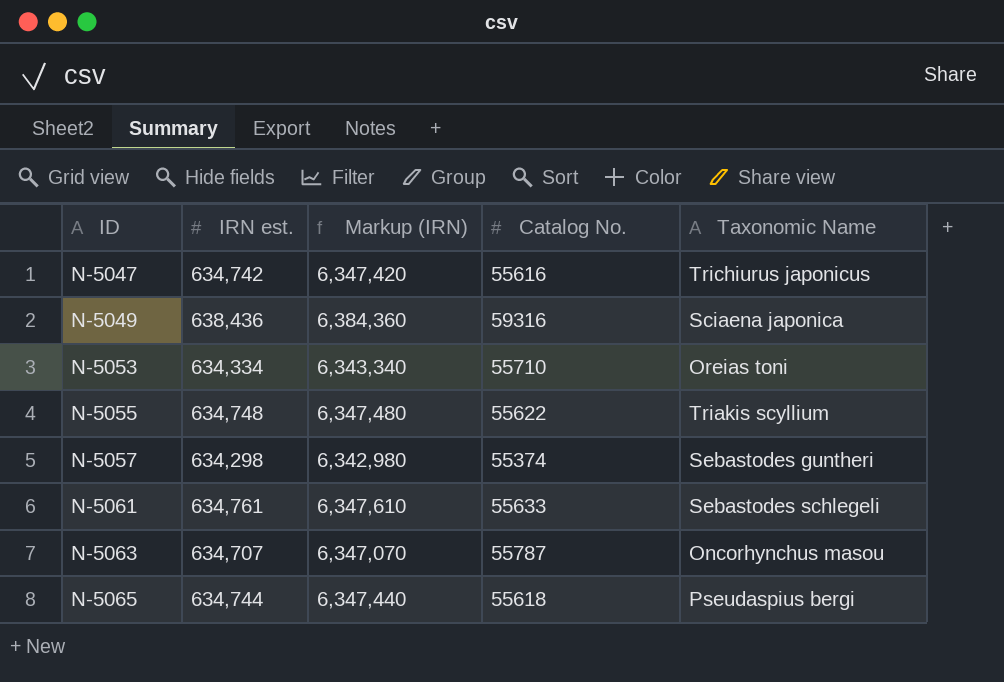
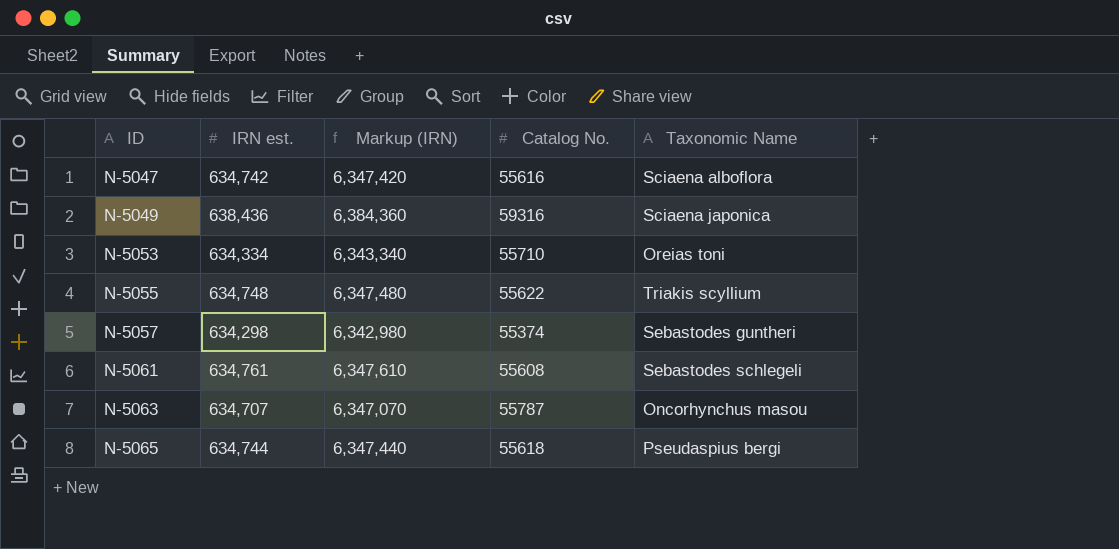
N-5047 | Taxonomic Name: Trichiurus japonicus -> Sciaena alboflora
N-5061 | Catalog No.: 55633 -> 55608

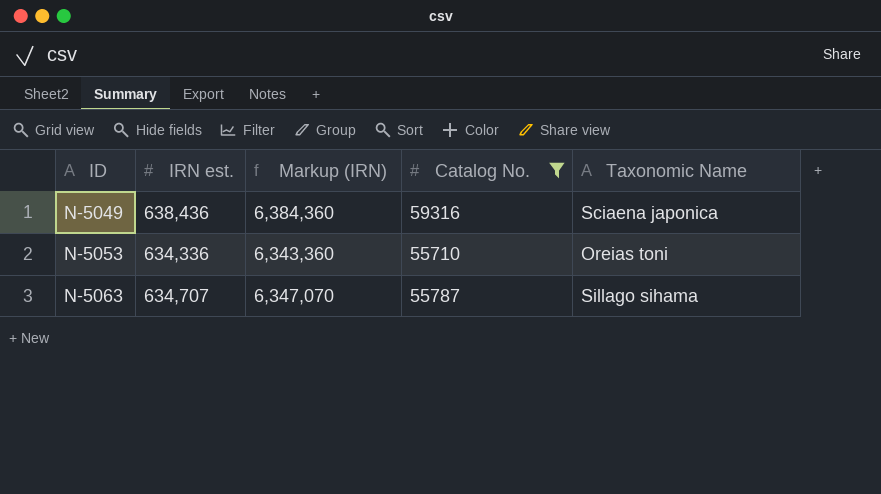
filter: none -> Catalog No. >= 55710
N-5053 | IRN est.: 634,334 -> 634,336
N-5053 | Markup (IRN): 6,343,340 -> 6,343,360
N-5063 | Taxonomic Name: Oncorhynchus masou -> Sillago sihama

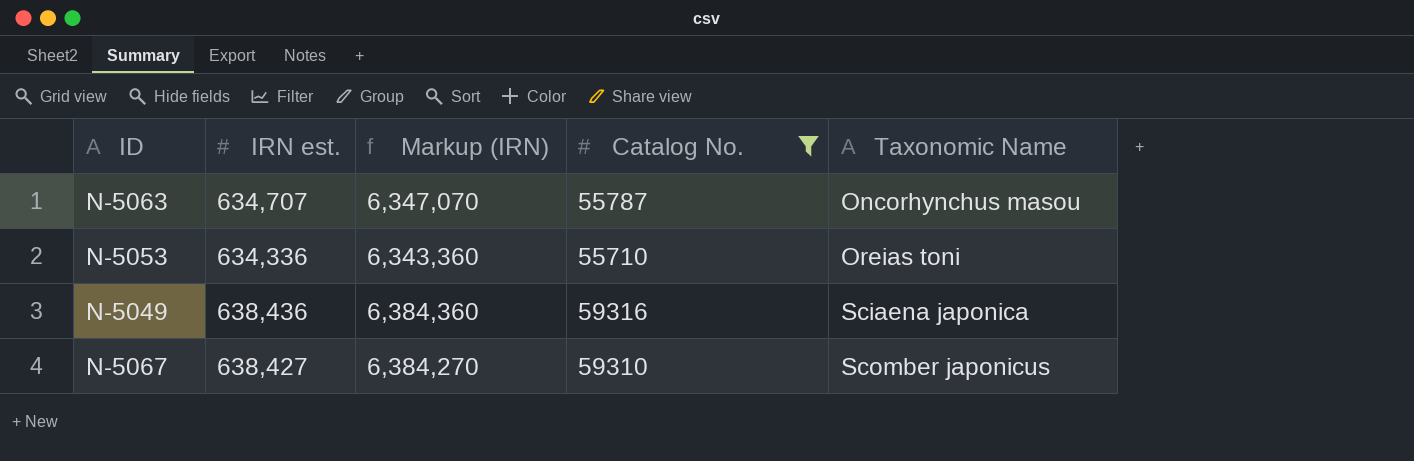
row order: ID ascending -> Taxonomic Name ascending
N-5063 | Taxonomic Name: Sillago sihama -> Oncorhynchus masou
row N-5067: none -> 638,427 | 6,384,270 | 59310 | Scomber japonicus

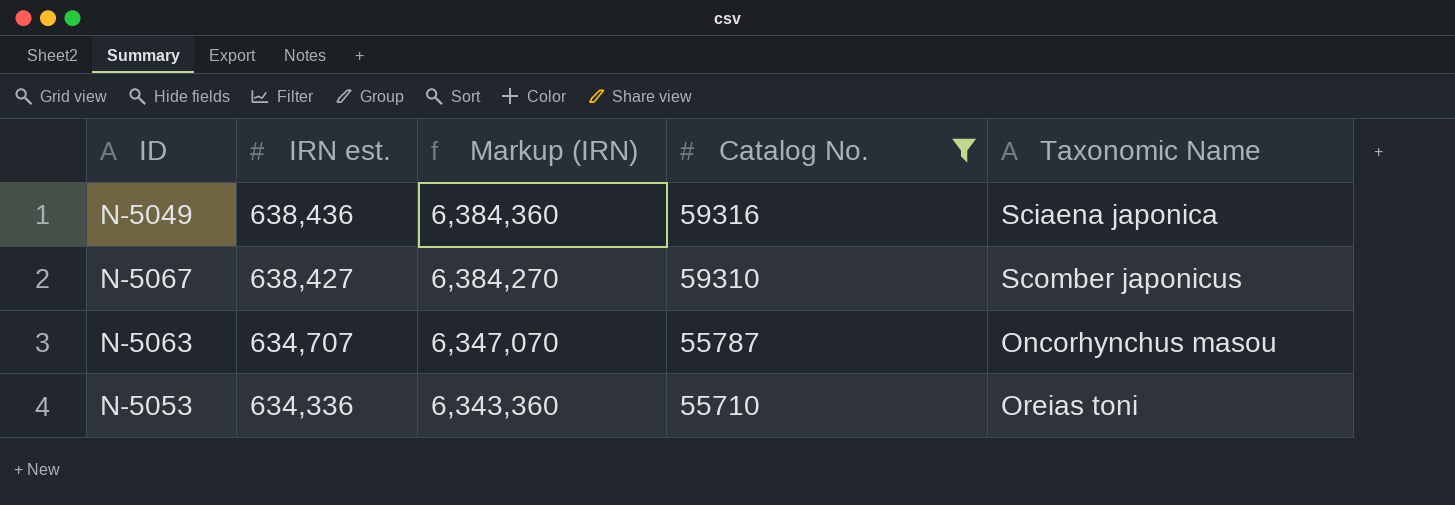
row order: Taxonomic Name ascending -> IRN est. descending

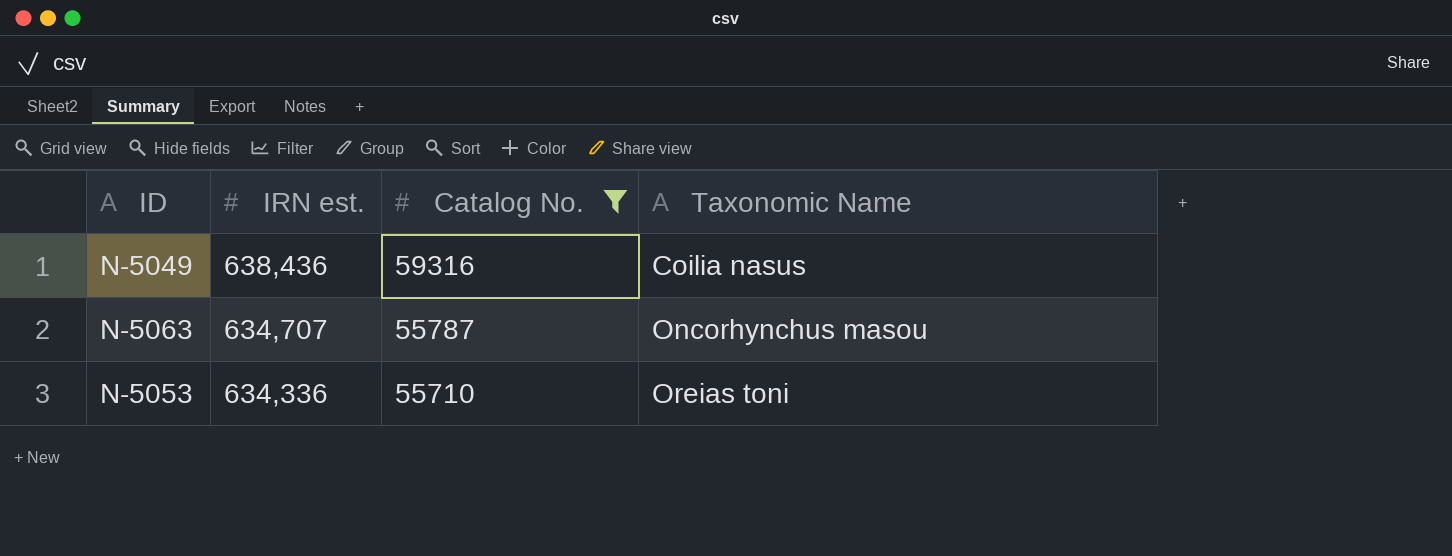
column Markup (IRN) | formula: [IRN est.] * 10 -> none
row N-5067: 638,427 | 6,384,270 | 59310 | Scomber japonicus -> none
N-5049 | Taxonomic Name: Sciaena japonica -> Coilia nasus

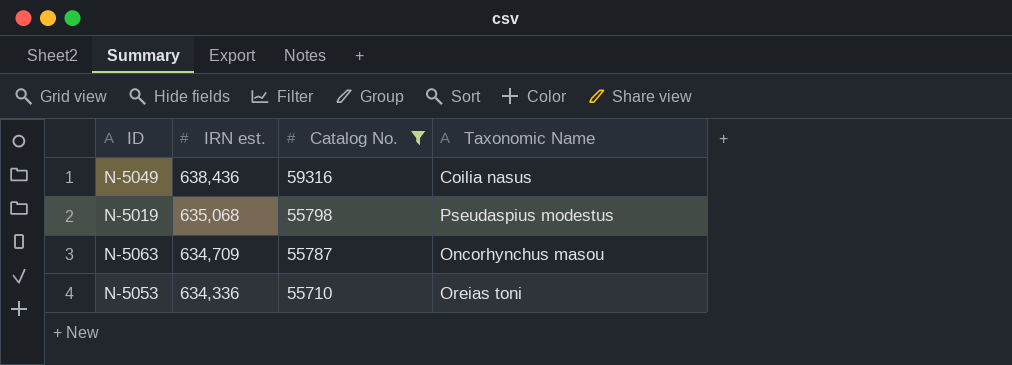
row N-5019: none -> 635,068 | 55798 | Pseudaspius modestus
N-5063 | IRN est.: 634,707 -> 634,709

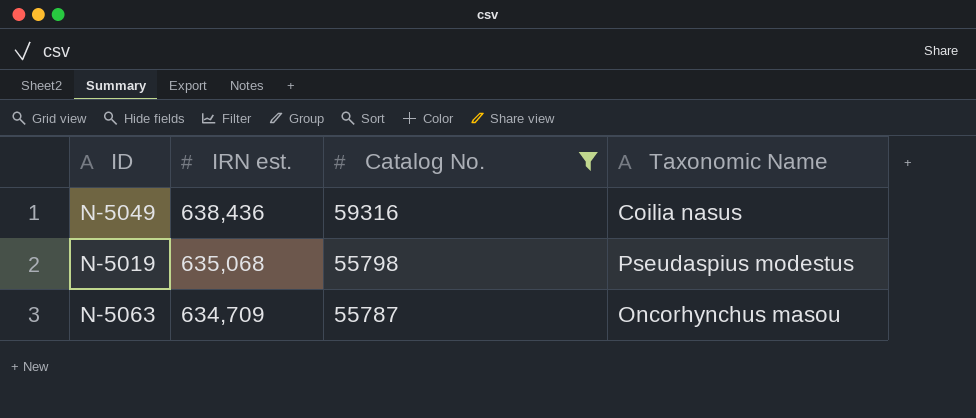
row N-5053: 634,336 | 55710 | Oreias toni -> none

